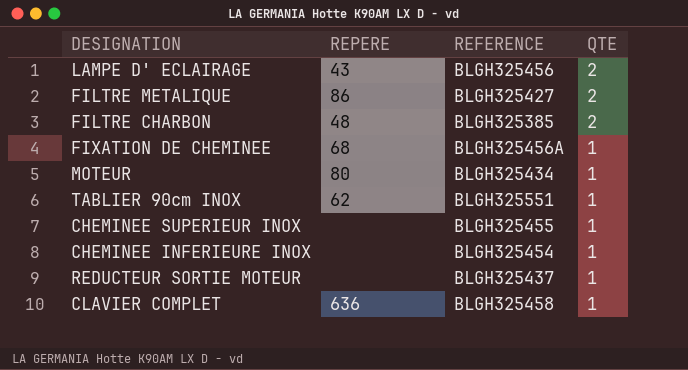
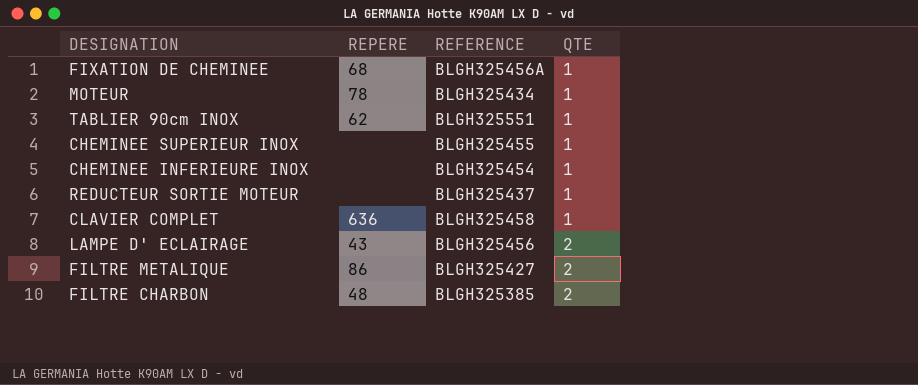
row order: QTE descending -> QTE ascending
MOTEUR | REPERE: 80 -> 78

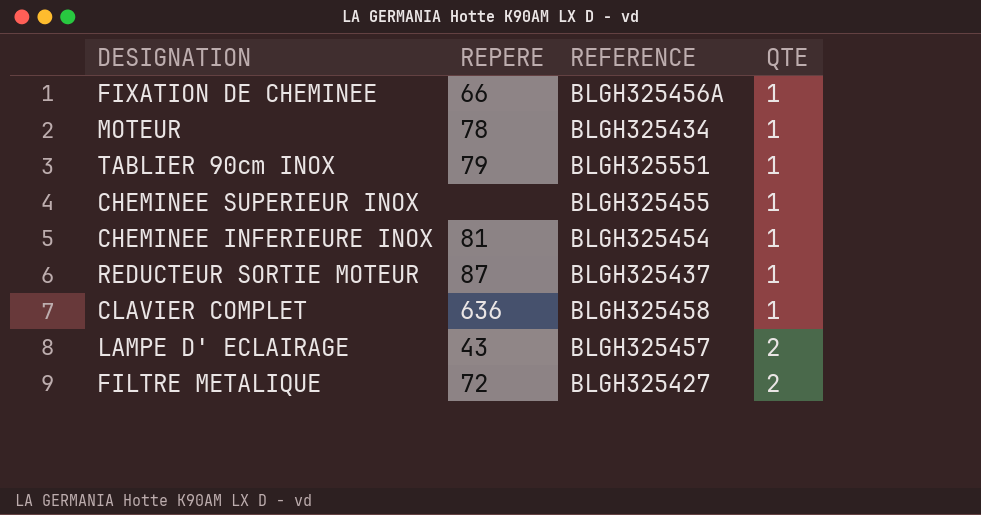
row FILTRE CHARBON: 48 | BLGH325385 | 2 -> none
FIXATION DE CHEMINEE | REPERE: 68 -> 66
TABLIER 90cm INOX | REPERE: 62 -> 79
CHEMINEE INFERIEURE INOX | REPERE: none -> 81
REDUCTEUR SORTIE MOTEUR | REPERE: none -> 87
LAMPE D' ECLAIRAGE | REFERENCE: BLGH325456 -> BLGH325457
FILTRE METALIQUE | REPERE: 86 -> 72

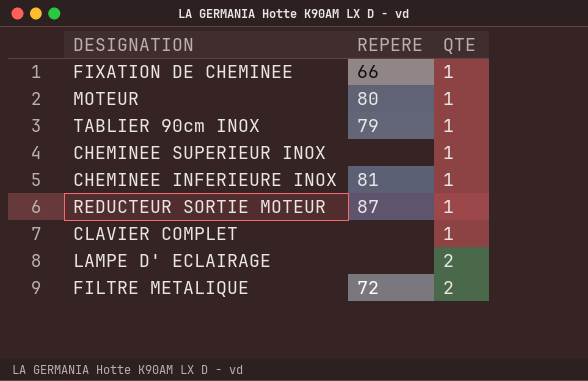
column REFERENCE | position: 3 -> none
MOTEUR | REPERE: 78 -> 80
CLAVIER COMPLET | REPERE: 636 -> none
LAMPE D' ECLAIRAGE | REPERE: 43 -> none

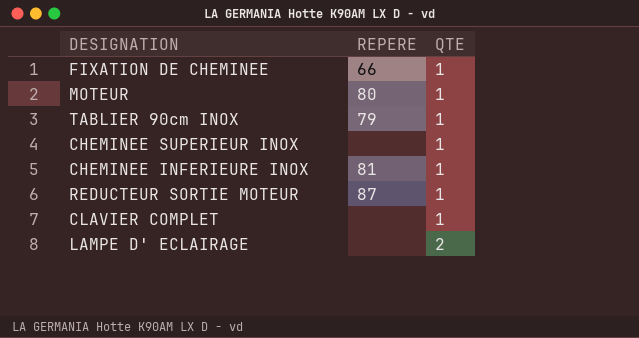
row FILTRE METALIQUE: 72 | 2 -> none

